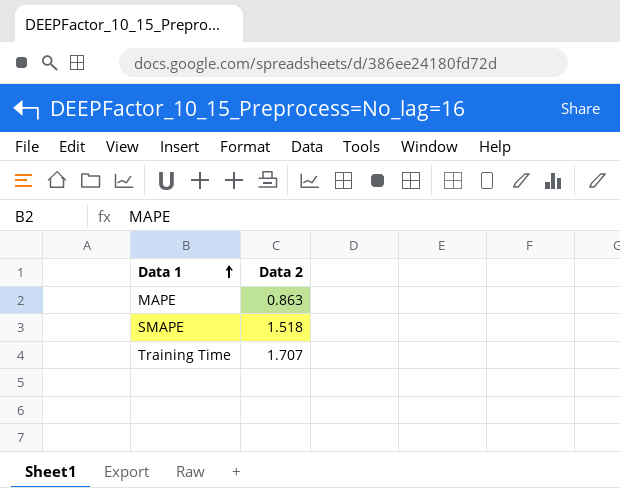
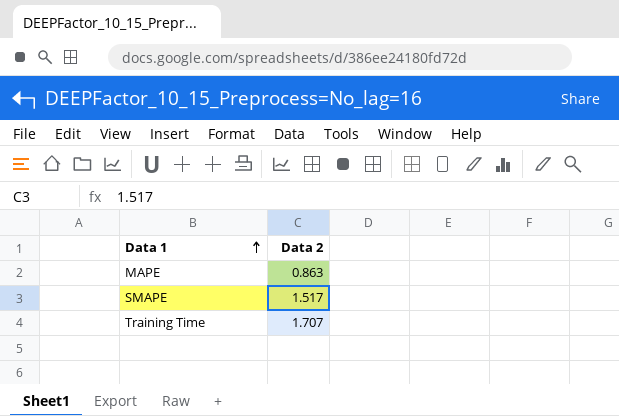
SMAPE | Data 2: 1.518 -> 1.517

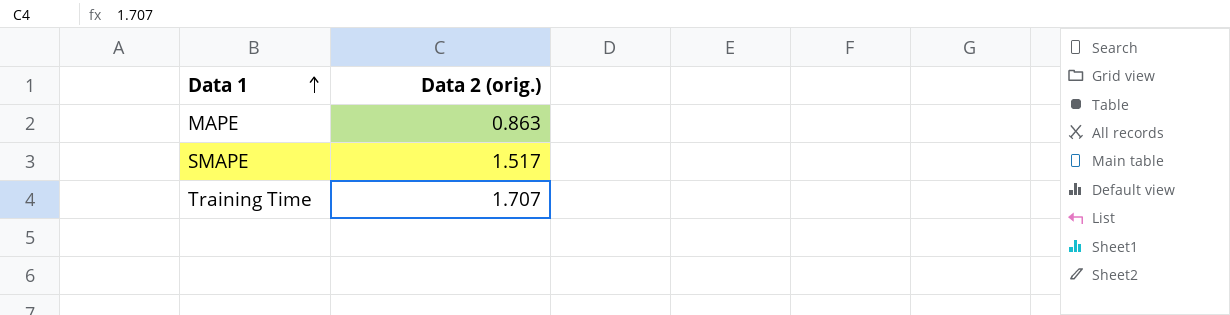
column name: Data 2 -> Data 2 (orig.)

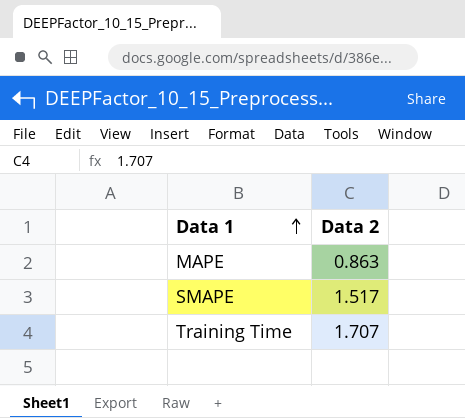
column name: Data 2 (orig.) -> Data 2

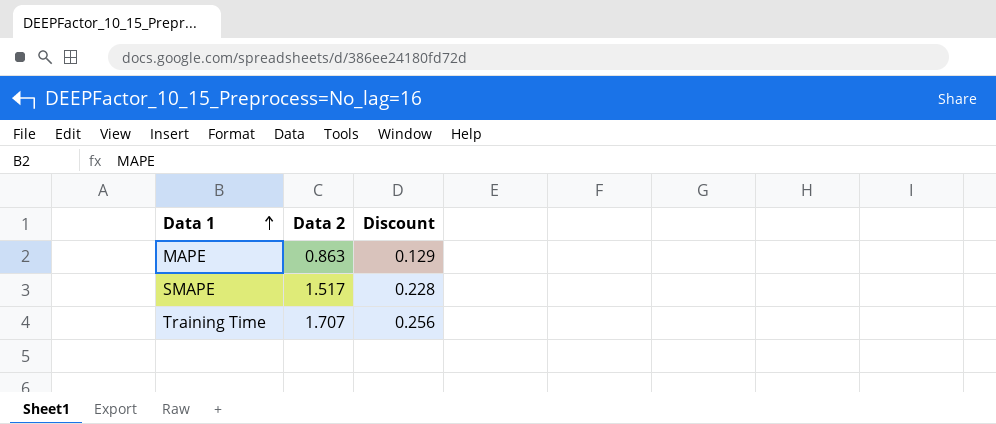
column Discount | formula: none -> [Data 2] * 0.15

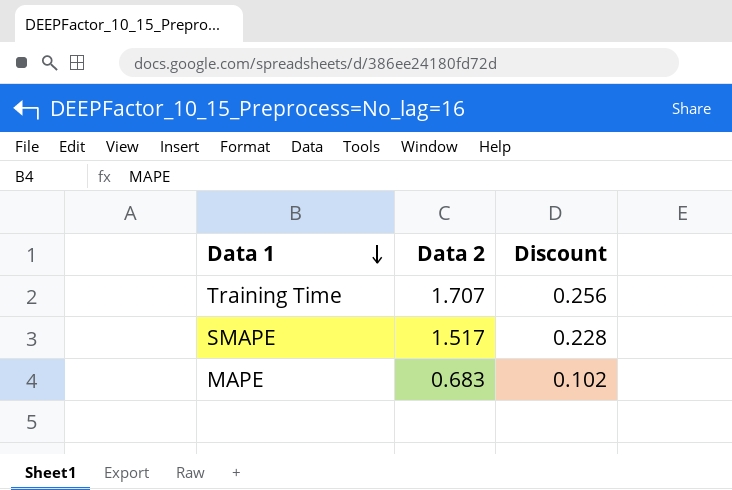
row order: Data 1 ascending -> Data 1 descending
MAPE | Data 2: 0.863 -> 0.683
MAPE | Discount: 0.129 -> 0.102

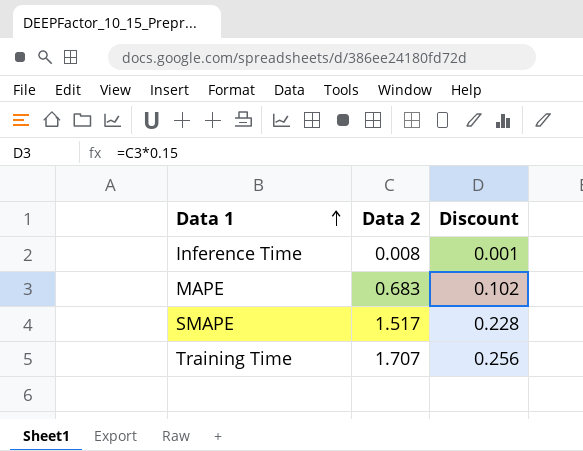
row order: Data 1 descending -> Data 1 ascending
row Inference Time: none -> 0.008 | 0.001

